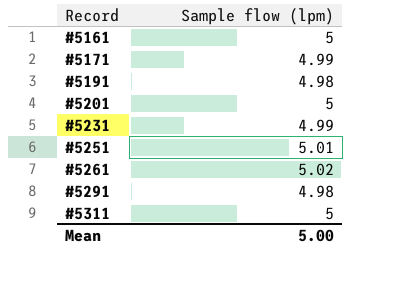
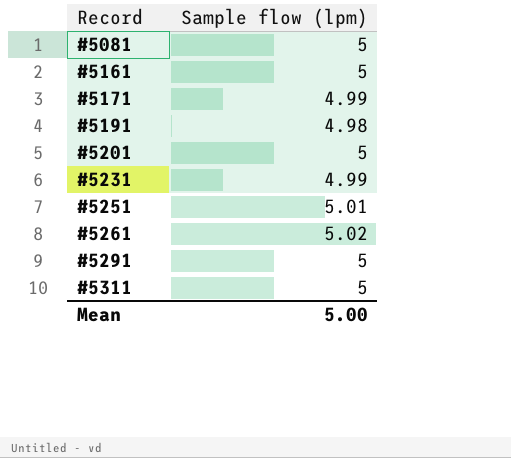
row #5081: none -> 5
#5291 | Sample flow (lpm): 4.98 -> 5

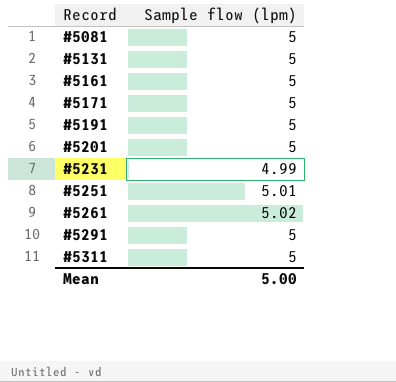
row #5131: none -> 5
#5171 | Sample flow (lpm): 4.99 -> 5
#5191 | Sample flow (lpm): 4.98 -> 5

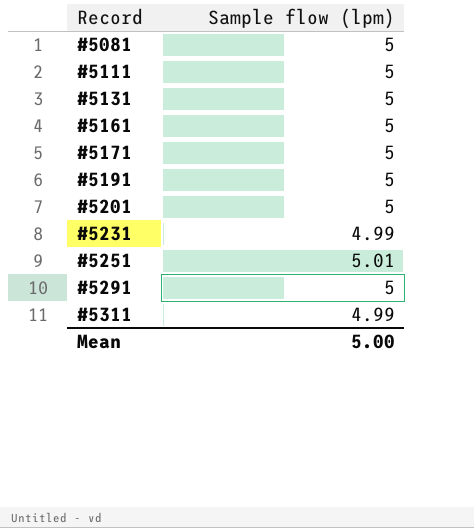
row #5261: 5.02 -> none
row #5111: none -> 5
#5311 | Sample flow (lpm): 5 -> 4.99

